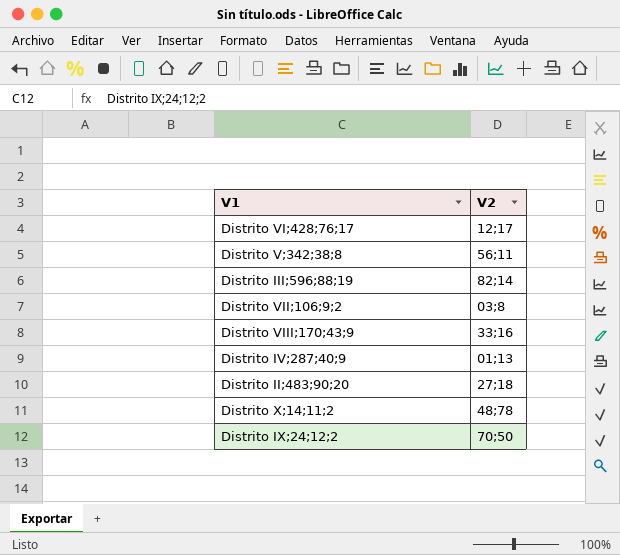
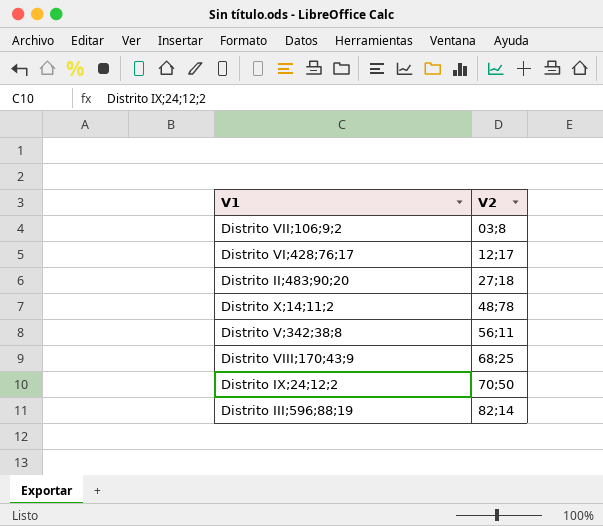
row order: none -> V2 ascending
row Distrito IV;287;40;9: 01;13 -> none
Distrito VIII;170;43;9 | V2: 33;16 -> 68;25

